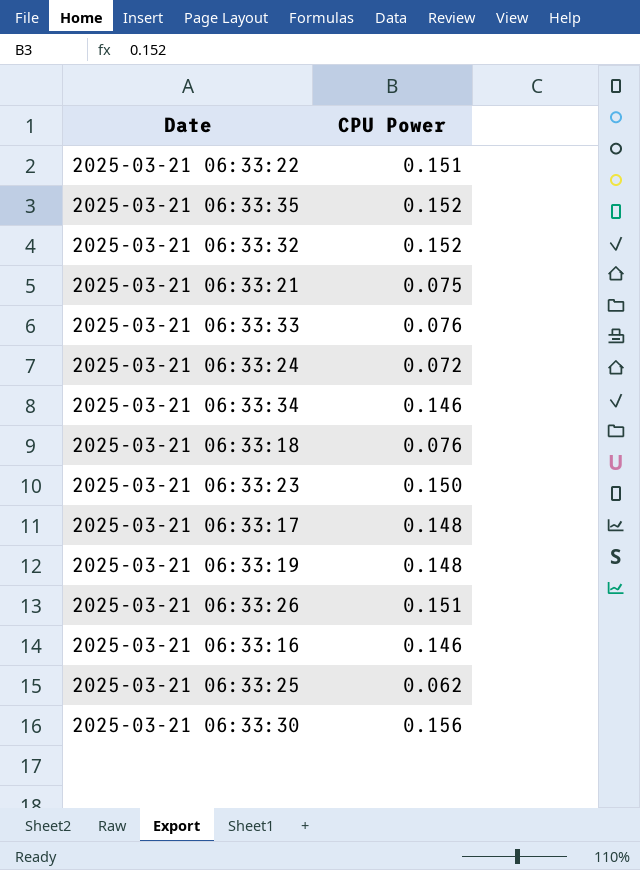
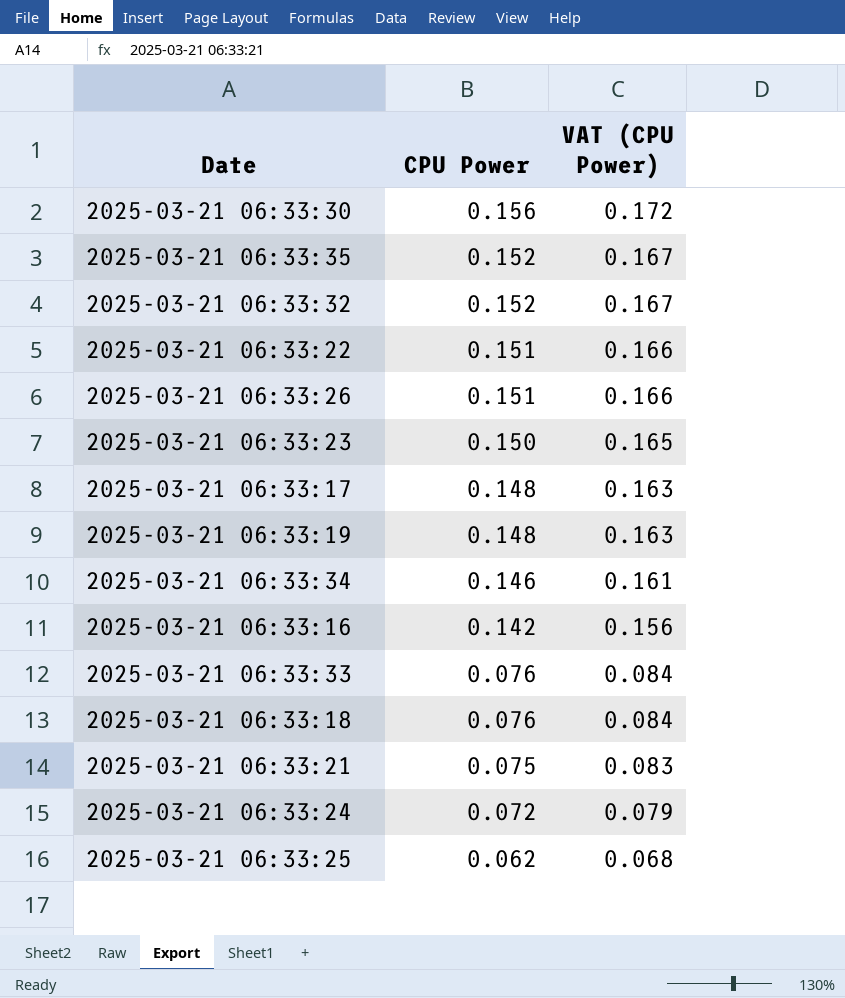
row order: none -> CPU Power descending
column VAT (CPU Power) | formula: none -> [CPU Power] * 1.1
2025-03-21 06:33:16 | CPU Power: 0.146 -> 0.142

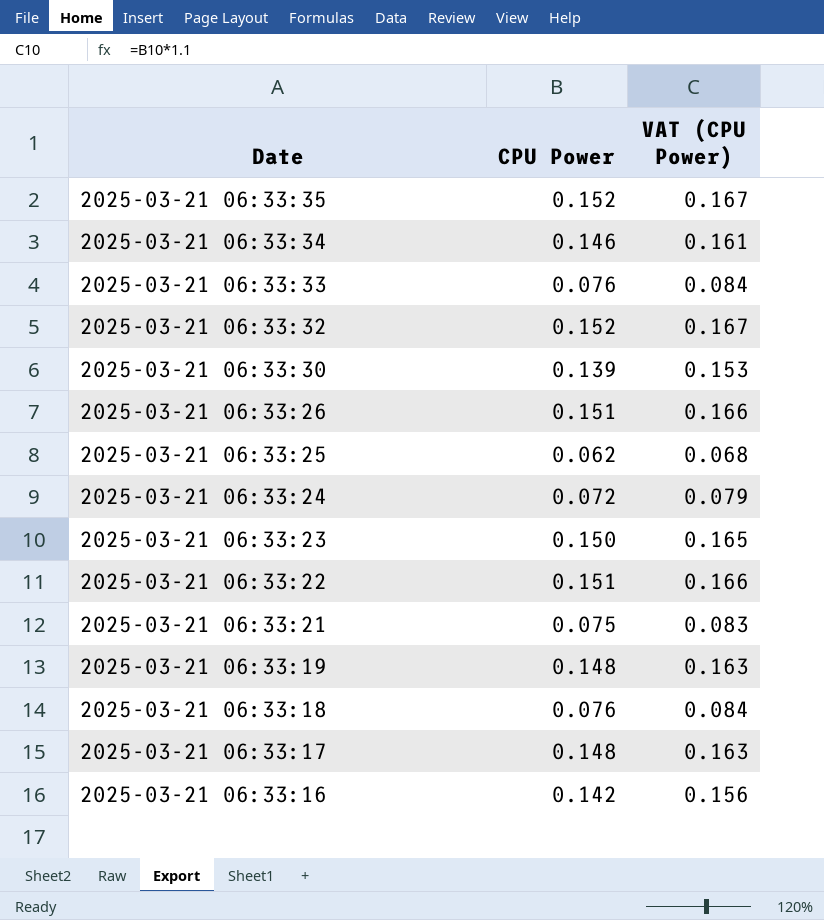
row order: CPU Power descending -> Date descending
2025-03-21 06:33:30 | CPU Power: 0.156 -> 0.139
2025-03-21 06:33:30 | VAT (CPU Power): 0.172 -> 0.153

